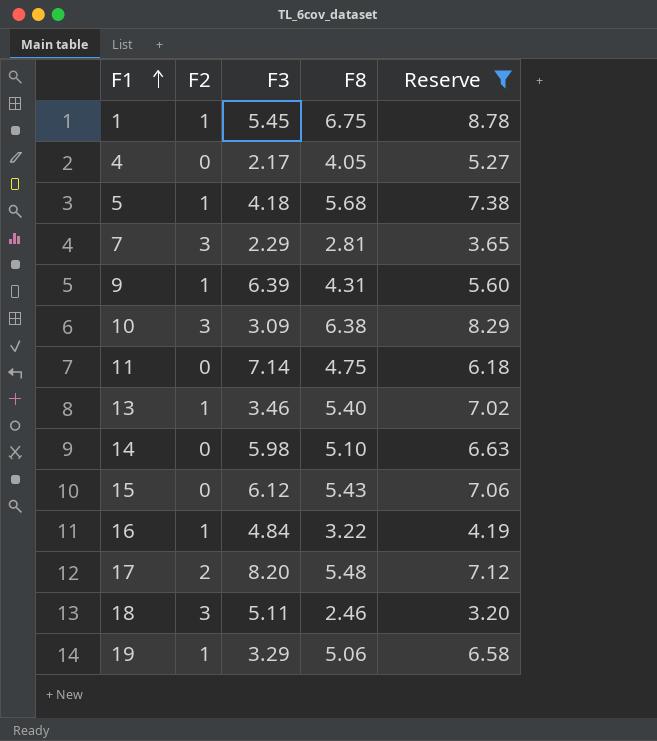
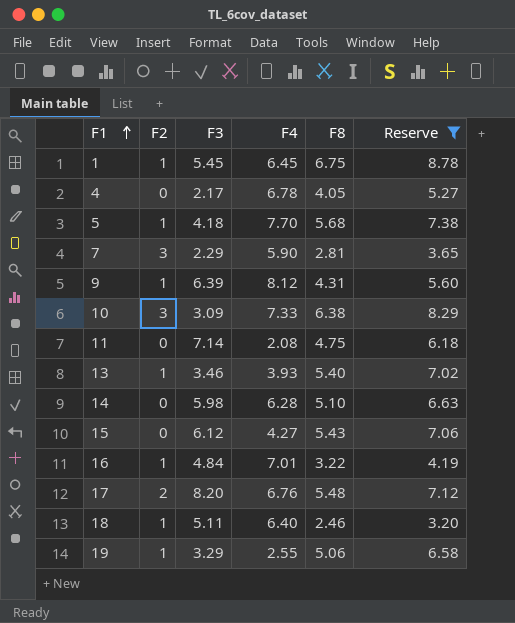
column F4 | position: none -> 4
18 | F2: 3 -> 1

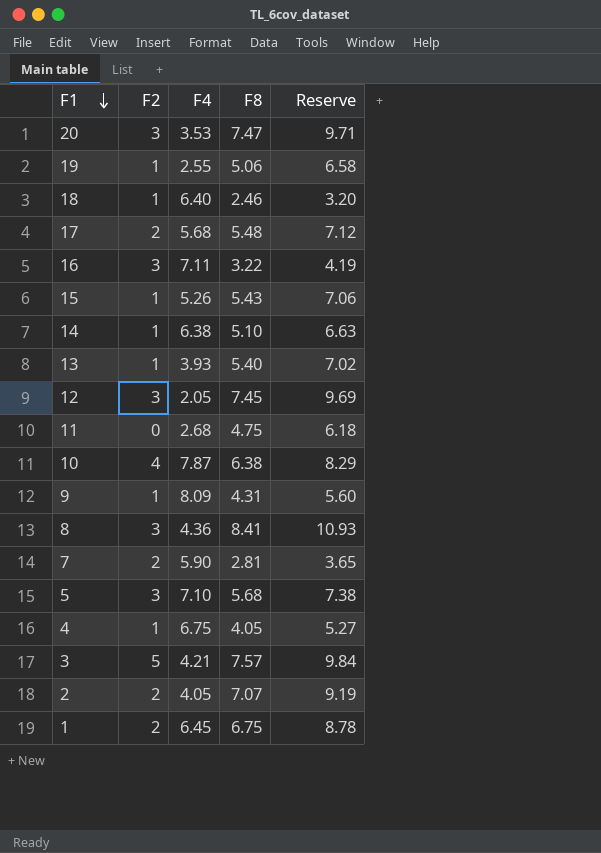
filter: Reserve <= 8.78 -> none
row order: F1 ascending -> F1 descending
column F3 | position: 3 -> none
17 | F4: 6.76 -> 5.68
16 | F2: 1 -> 3
16 | F4: 7.01 -> 7.11
15 | F2: 0 -> 1
15 | F4: 4.27 -> 5.26
14 | F2: 0 -> 1
14 | F4: 6.28 -> 6.38
11 | F4: 2.08 -> 2.68
10 | F2: 3 -> 4
10 | F4: 7.33 -> 7.87
9 | F4: 8.12 -> 8.09
7 | F2: 3 -> 2
5 | F2: 1 -> 3
5 | F4: 7.70 -> 7.10
4 | F2: 0 -> 1
4 | F4: 6.78 -> 6.75
1 | F2: 1 -> 2

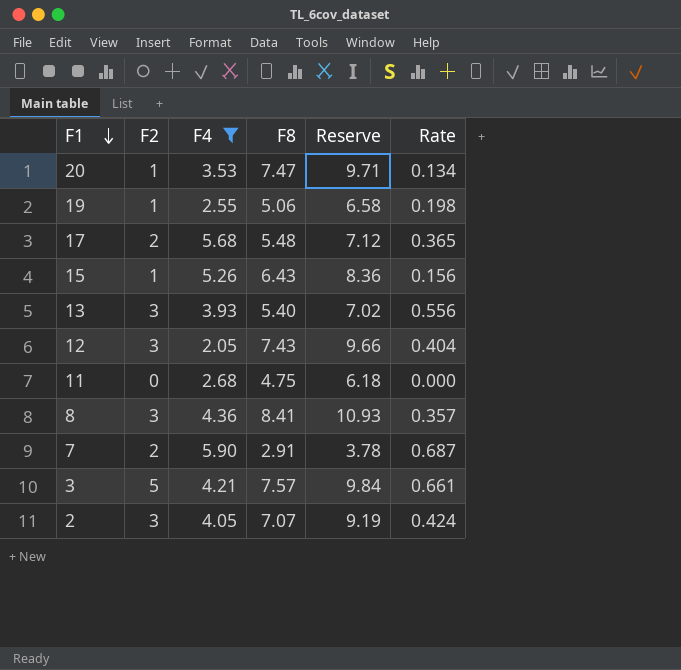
filter: none -> F4 <= 5.90
column Rate | formula: none -> [F2] / [F8]
20 | F2: 3 -> 1
15 | F8: 5.43 -> 6.43
15 | Reserve: 7.06 -> 8.36
13 | F2: 1 -> 3
12 | F8: 7.45 -> 7.43
12 | Reserve: 9.69 -> 9.66
7 | F8: 2.81 -> 2.91
7 | Reserve: 3.65 -> 3.78
2 | F2: 2 -> 3

